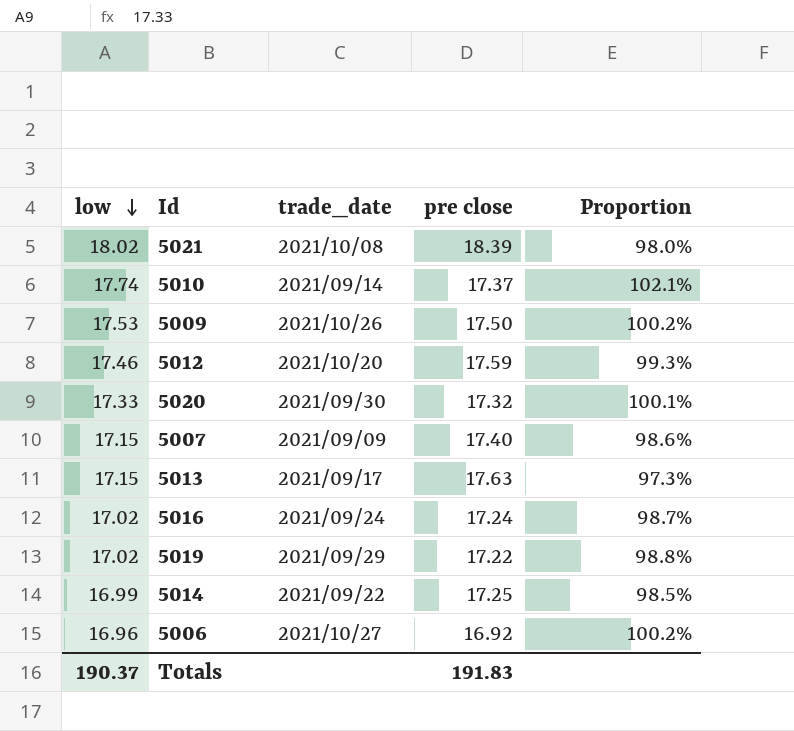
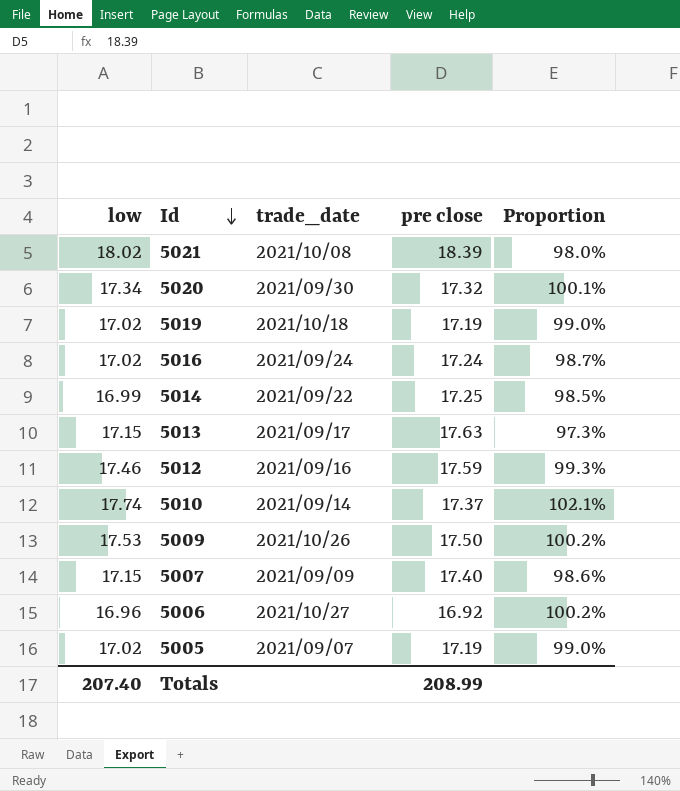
row order: low descending -> Id descending
5020 | low: 17.33 -> 17.34
5019 | trade_date: 2021/09/29 -> 2021/10/18
5019 | pre close: 17.22 -> 17.19
5019 | Proportion: 98.8% -> 99.0%
5012 | trade_date: 2021/10/20 -> 2021/09/16
row 5005: none -> 17.02 | 2021/09/07 | 17.19 | 99.0%
Totals | low: 190.37 -> 207.40
Totals | pre close: 191.83 -> 208.99

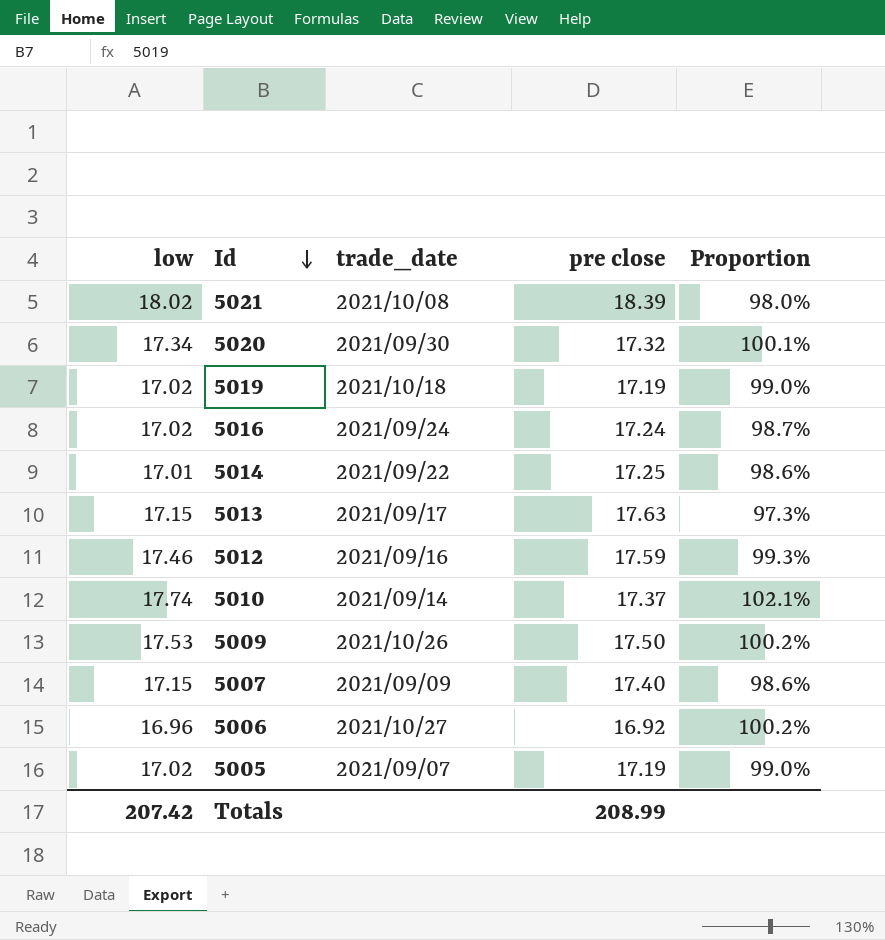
5014 | low: 16.99 -> 17.01
5014 | Proportion: 98.5% -> 98.6%
Totals | low: 207.40 -> 207.42

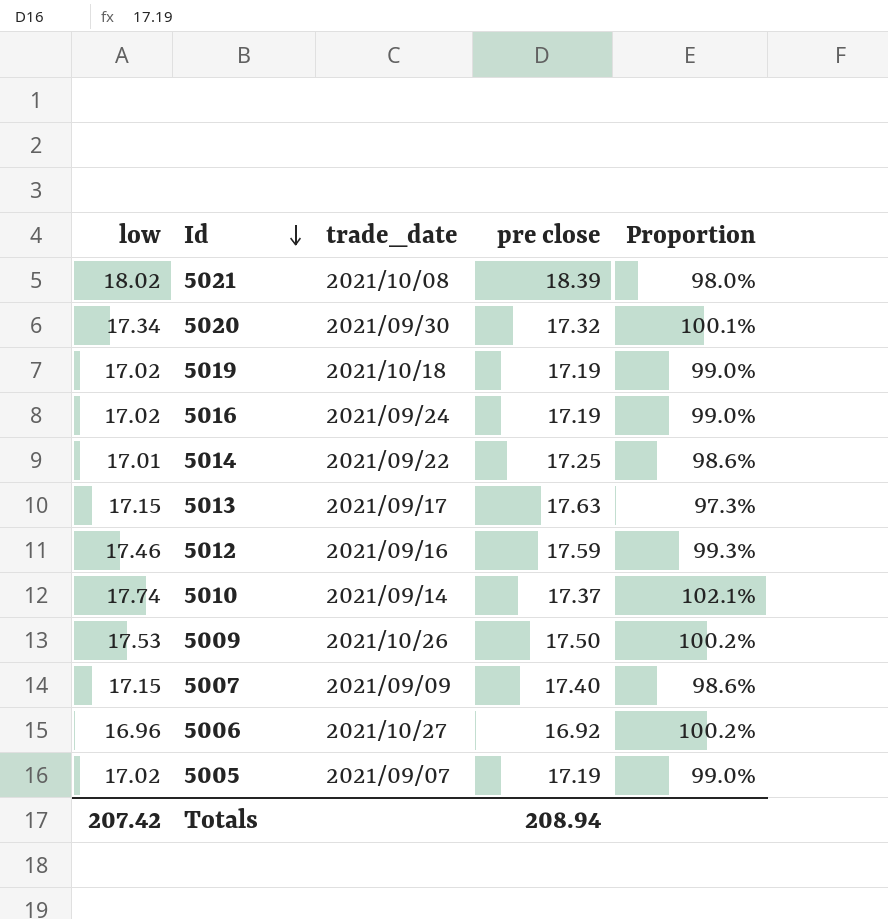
5016 | pre close: 17.24 -> 17.19
5016 | Proportion: 98.7% -> 99.0%
Totals | pre close: 208.99 -> 208.94

